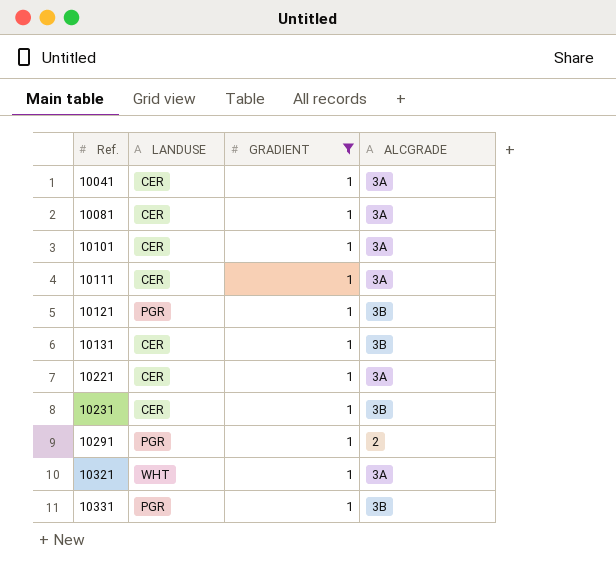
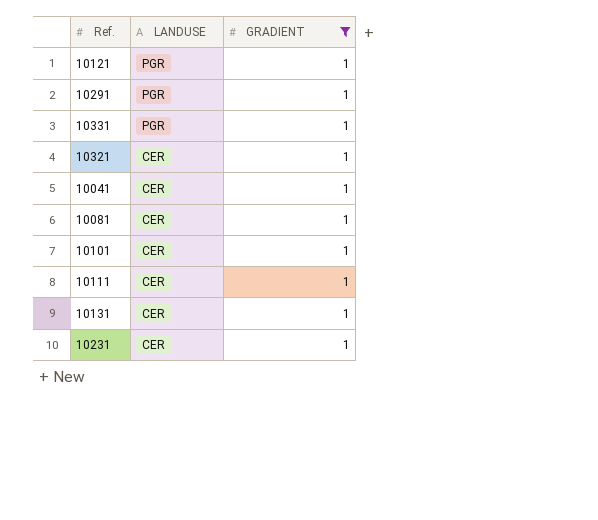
row order: Ref. ascending -> LANDUSE descending
column ALCGRADE | position: 4 -> none
row 10221: CER | 1 | 3A -> none
10321 | LANDUSE: WHT -> CER

